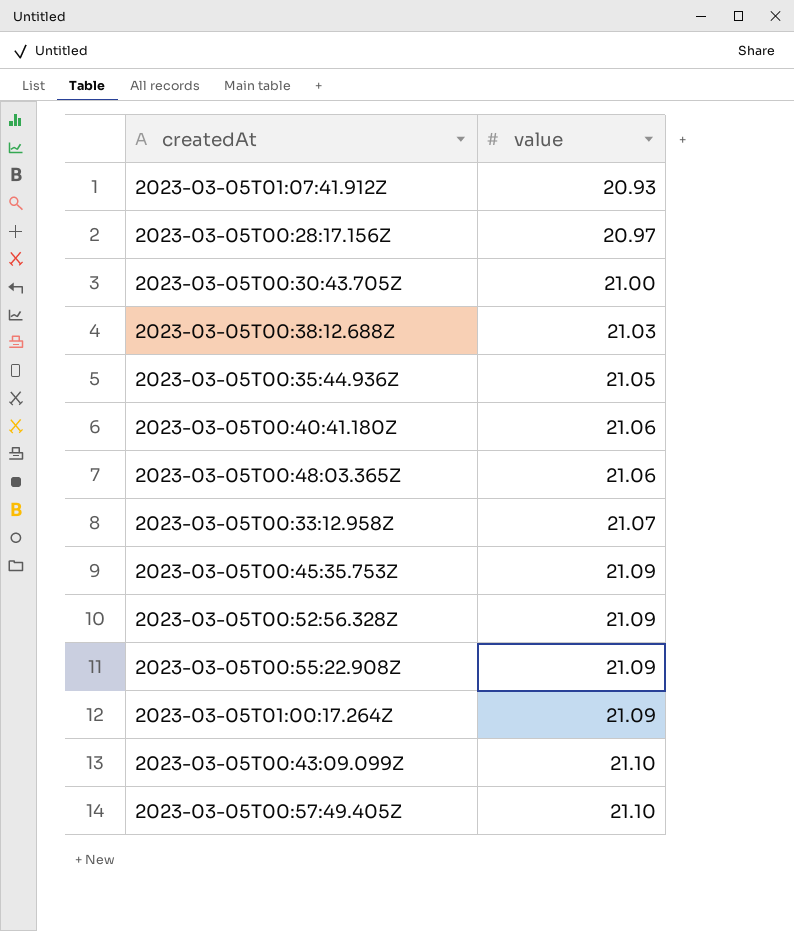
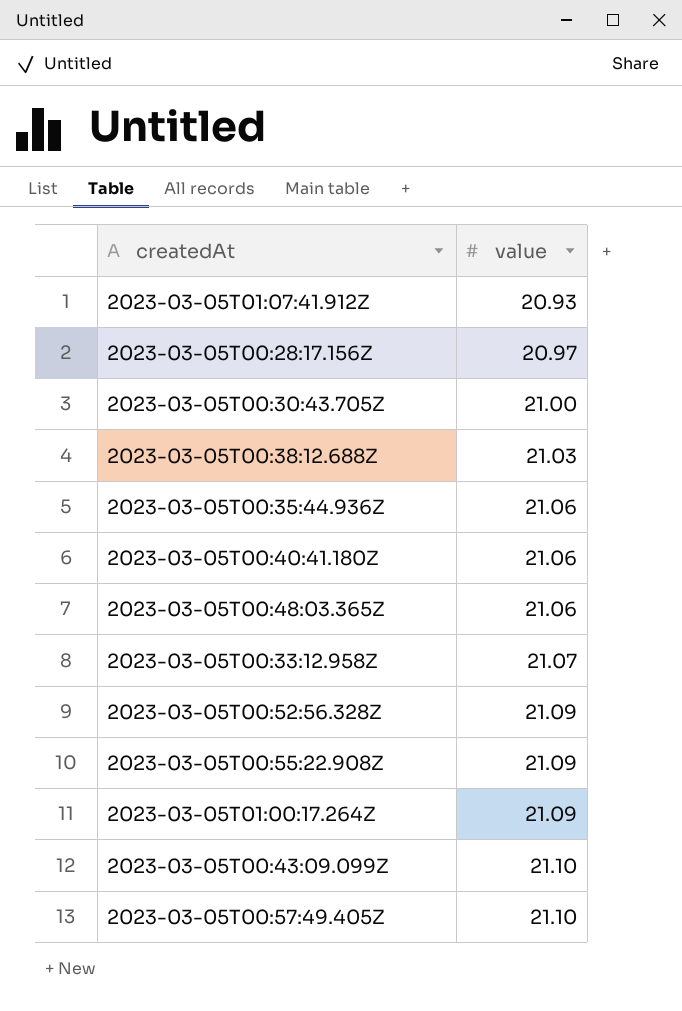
row 2023-03-05T00:45:35.753Z: 21.09 -> none
2023-03-05T00:35:44.936Z | value: 21.05 -> 21.06

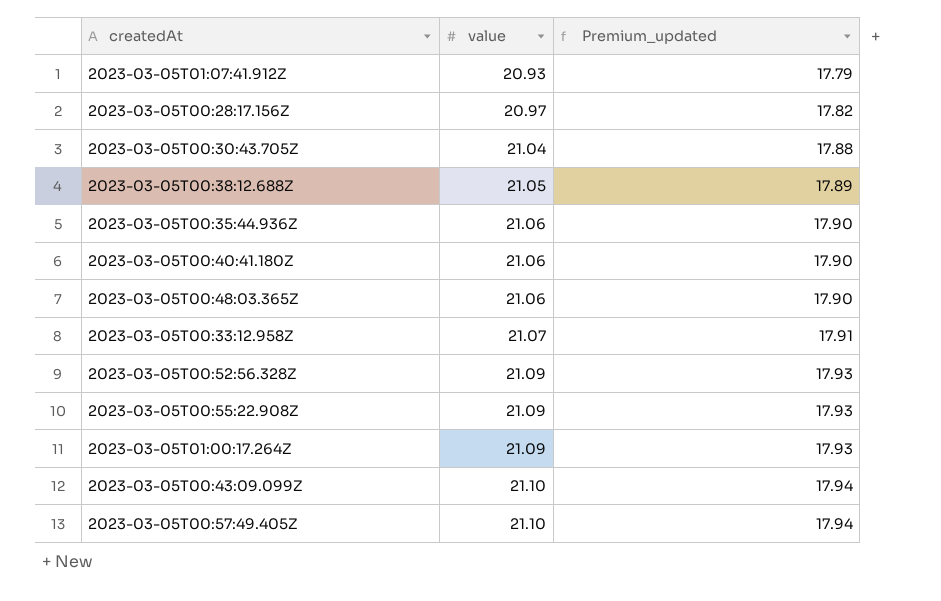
column Premium_updated | formula: none -> [value] * 0.85
2023-03-05T00:30:43.705Z | value: 21.00 -> 21.04
2023-03-05T00:38:12.688Z | value: 21.03 -> 21.05

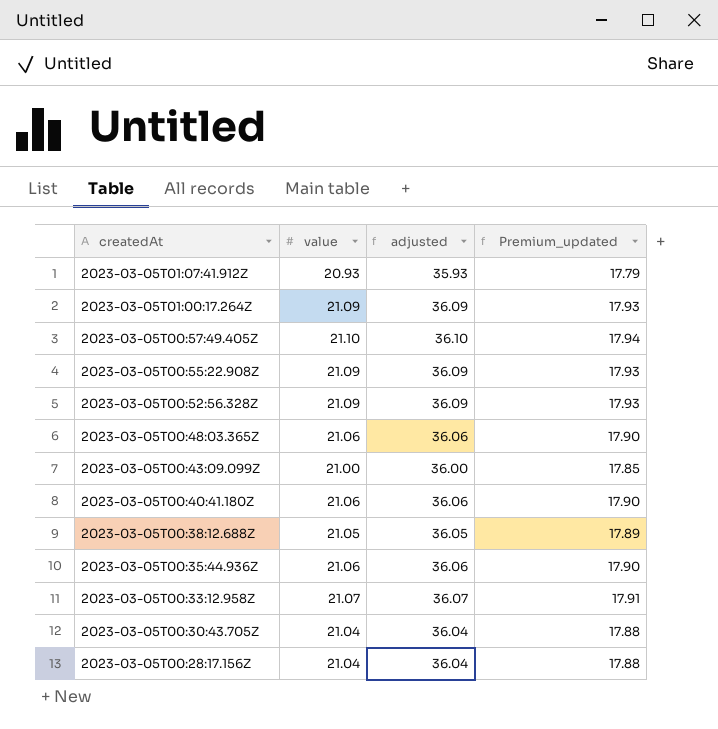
row order: value ascending -> createdAt descending
column adjusted | formula: none -> [value] + 15
2023-03-05T00:43:09.099Z | value: 21.10 -> 21.00
2023-03-05T00:43:09.099Z | Premium_updated: 17.94 -> 17.85
2023-03-05T00:28:17.156Z | value: 20.97 -> 21.04
2023-03-05T00:28:17.156Z | Premium_updated: 17.82 -> 17.88

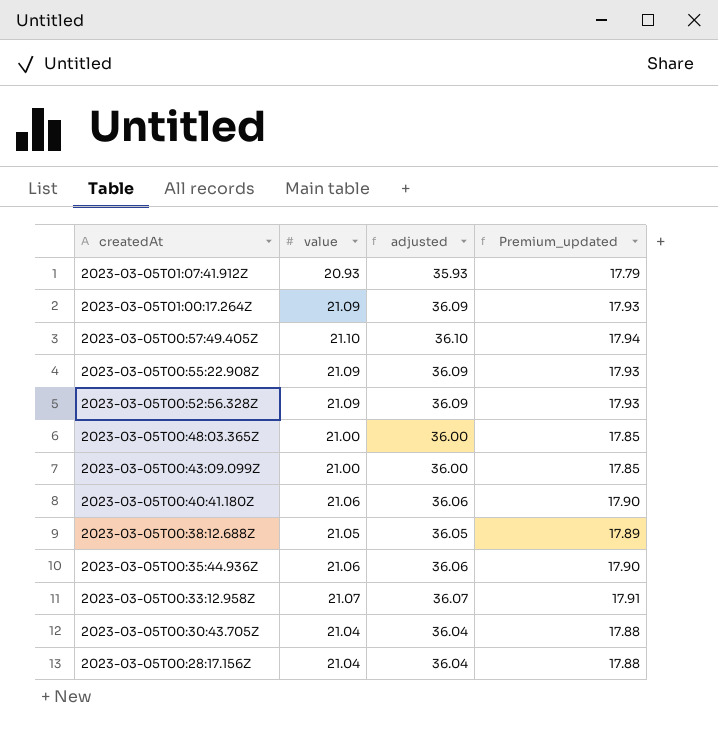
2023-03-05T00:48:03.365Z | value: 21.06 -> 21.00
2023-03-05T00:48:03.365Z | adjusted: 36.06 -> 36.00
2023-03-05T00:48:03.365Z | Premium_updated: 17.90 -> 17.85

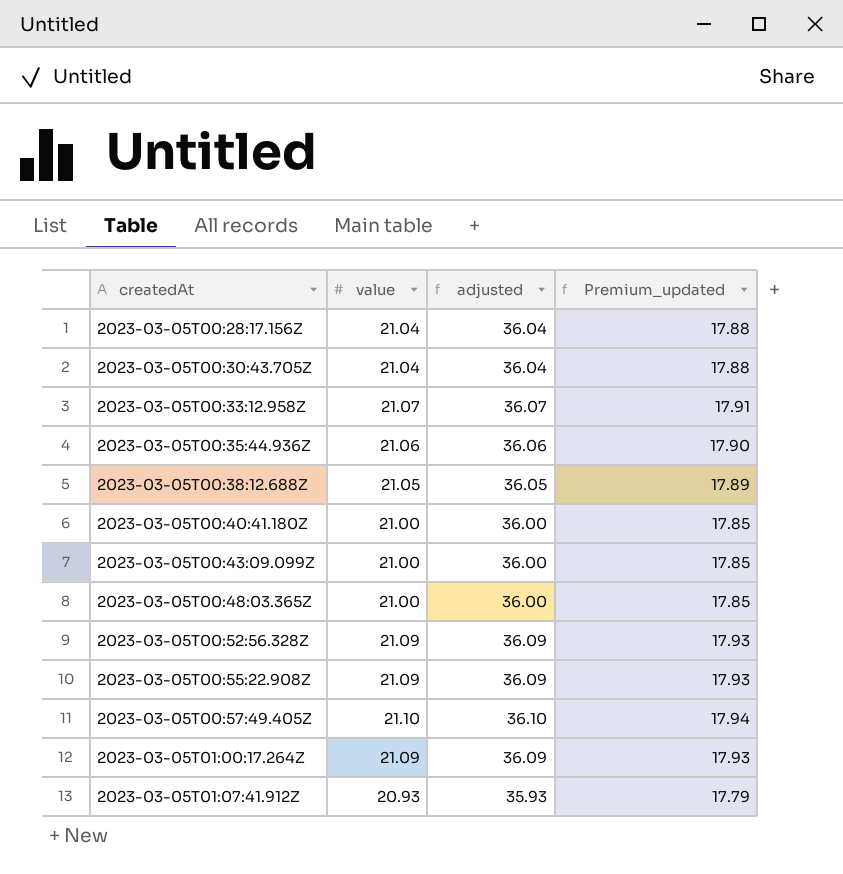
row order: createdAt descending -> createdAt ascending
2023-03-05T00:40:41.180Z | value: 21.06 -> 21.00
2023-03-05T00:40:41.180Z | adjusted: 36.06 -> 36.00
2023-03-05T00:40:41.180Z | Premium_updated: 17.90 -> 17.85

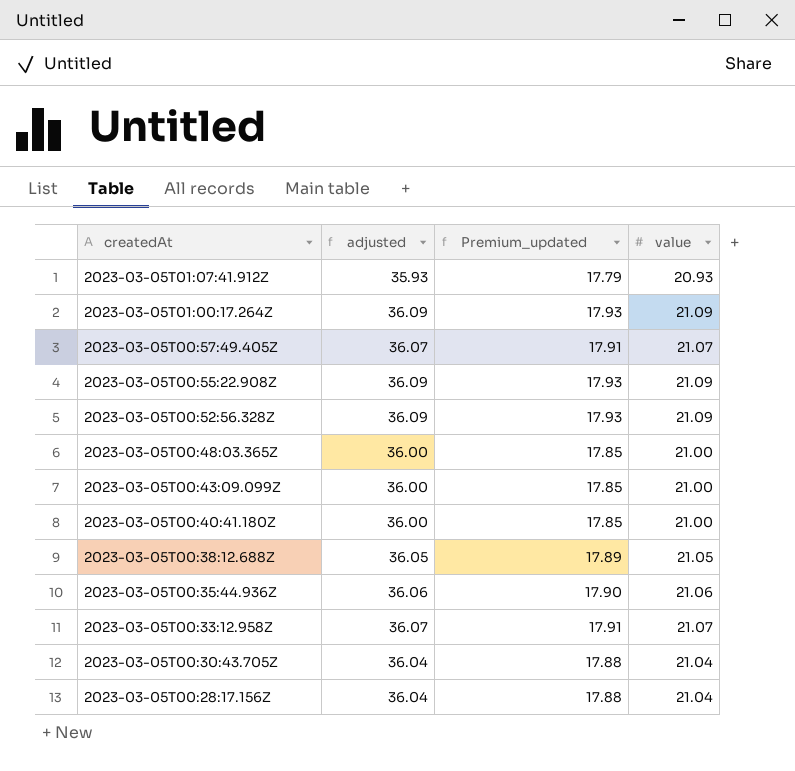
row order: createdAt ascending -> createdAt descending
column value | position: 2 -> 4
2023-03-05T00:57:49.405Z | adjusted: 36.10 -> 36.07
2023-03-05T00:57:49.405Z | Premium_updated: 17.94 -> 17.91
2023-03-05T00:57:49.405Z | value: 21.10 -> 21.07

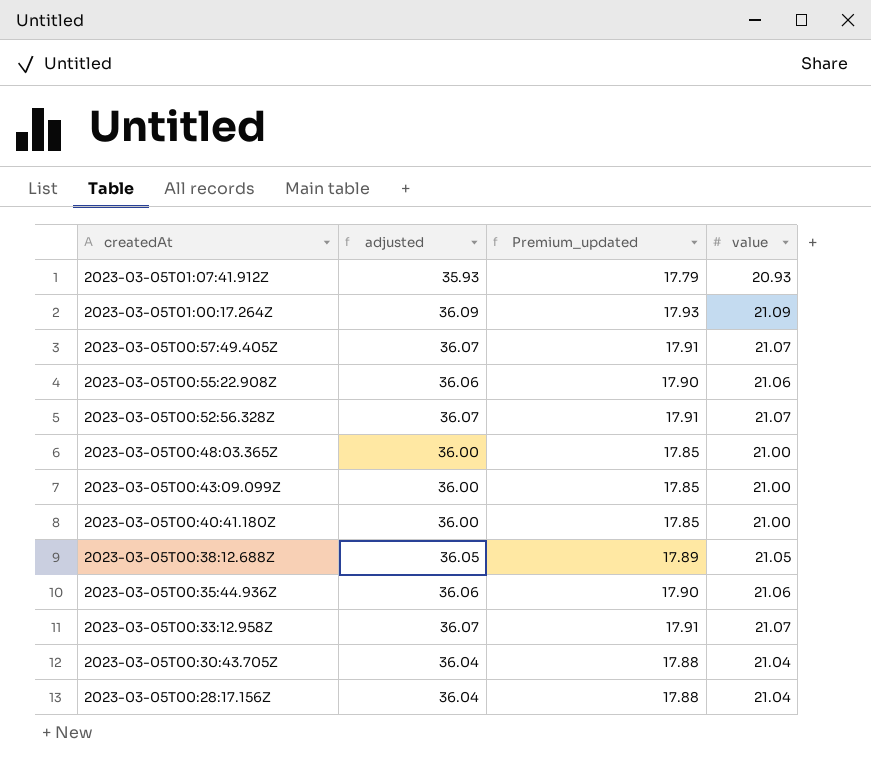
2023-03-05T00:55:22.908Z | adjusted: 36.09 -> 36.06
2023-03-05T00:55:22.908Z | Premium_updated: 17.93 -> 17.90
2023-03-05T00:55:22.908Z | value: 21.09 -> 21.06
2023-03-05T00:52:56.328Z | adjusted: 36.09 -> 36.07
2023-03-05T00:52:56.328Z | Premium_updated: 17.93 -> 17.91
2023-03-05T00:52:56.328Z | value: 21.09 -> 21.07

